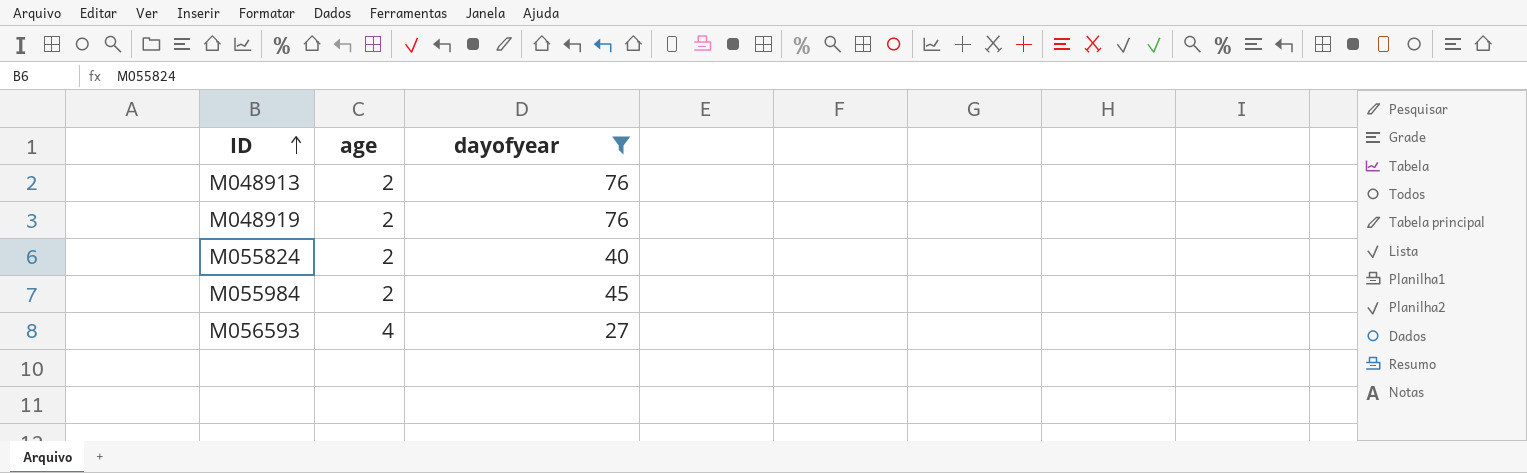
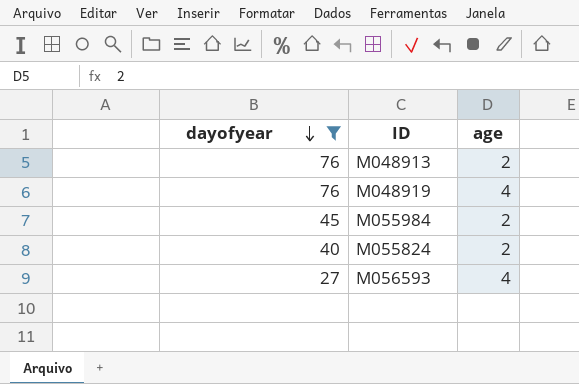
row order: ID ascending -> dayofyear descending
column dayofyear | position: 3 -> 1
M048919 | age: 2 -> 4

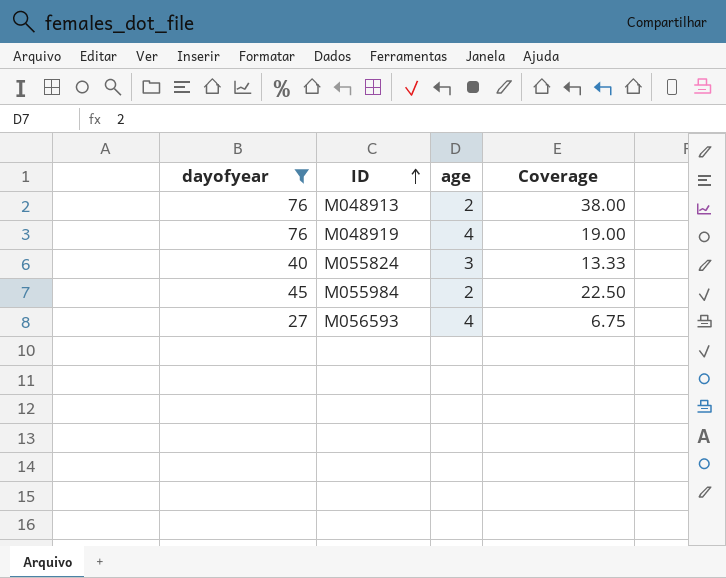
row order: dayofyear descending -> ID ascending
column Coverage | formula: none -> [dayofyear] / [age]
M055824 | age: 2 -> 3

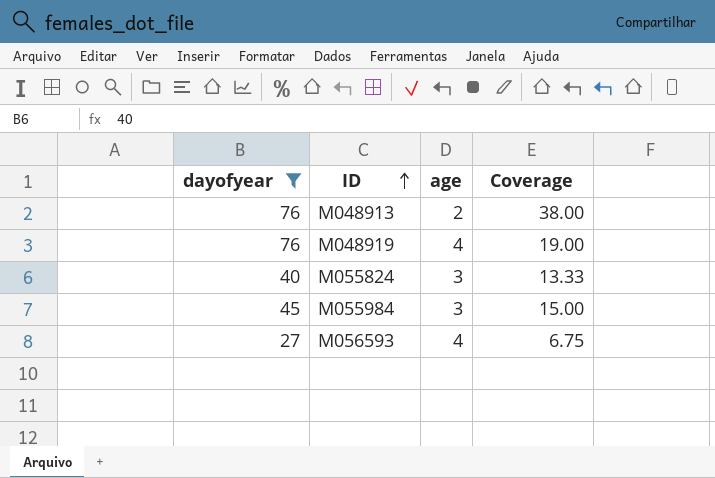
M055984 | age: 2 -> 3
M055984 | Coverage: 22.50 -> 15.00

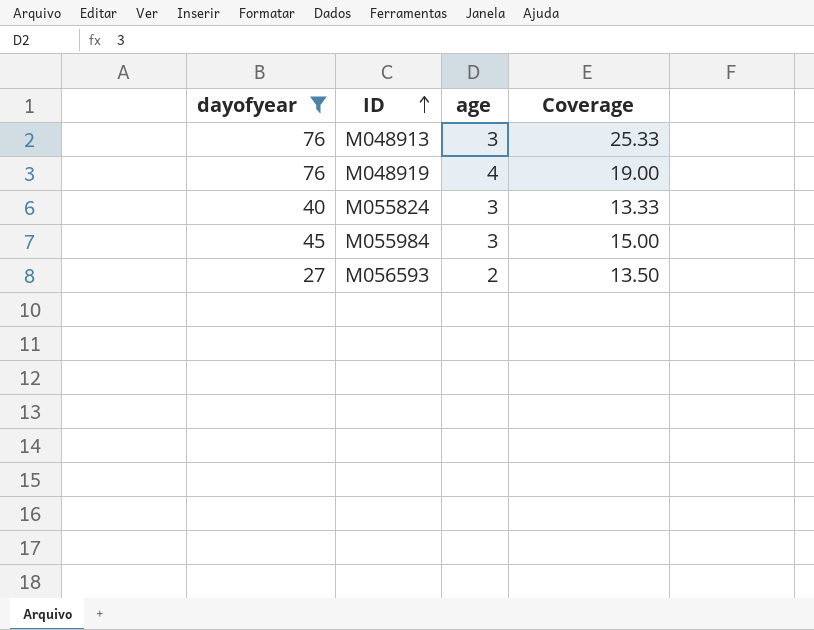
M048913 | age: 2 -> 3
M048913 | Coverage: 38.00 -> 25.33
M056593 | age: 4 -> 2
M056593 | Coverage: 6.75 -> 13.50

